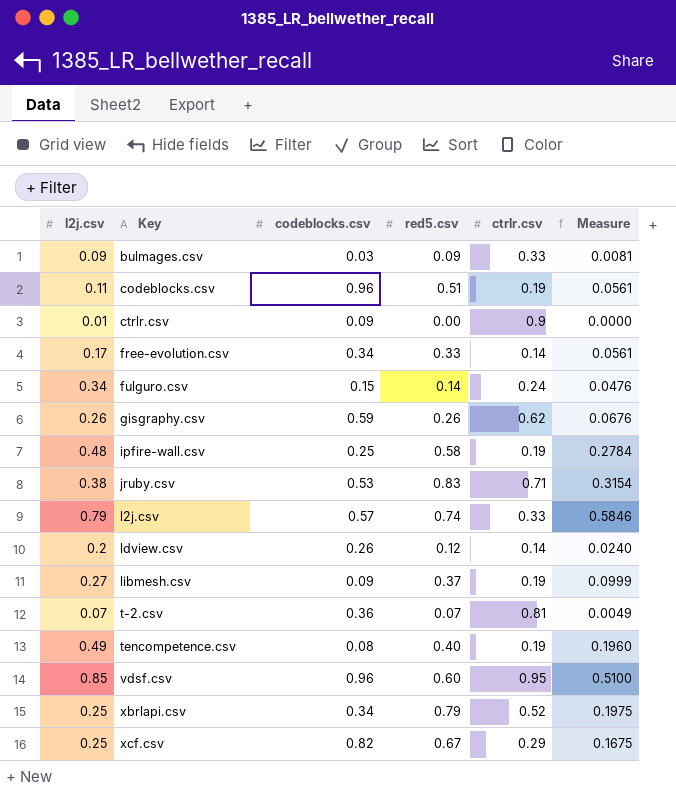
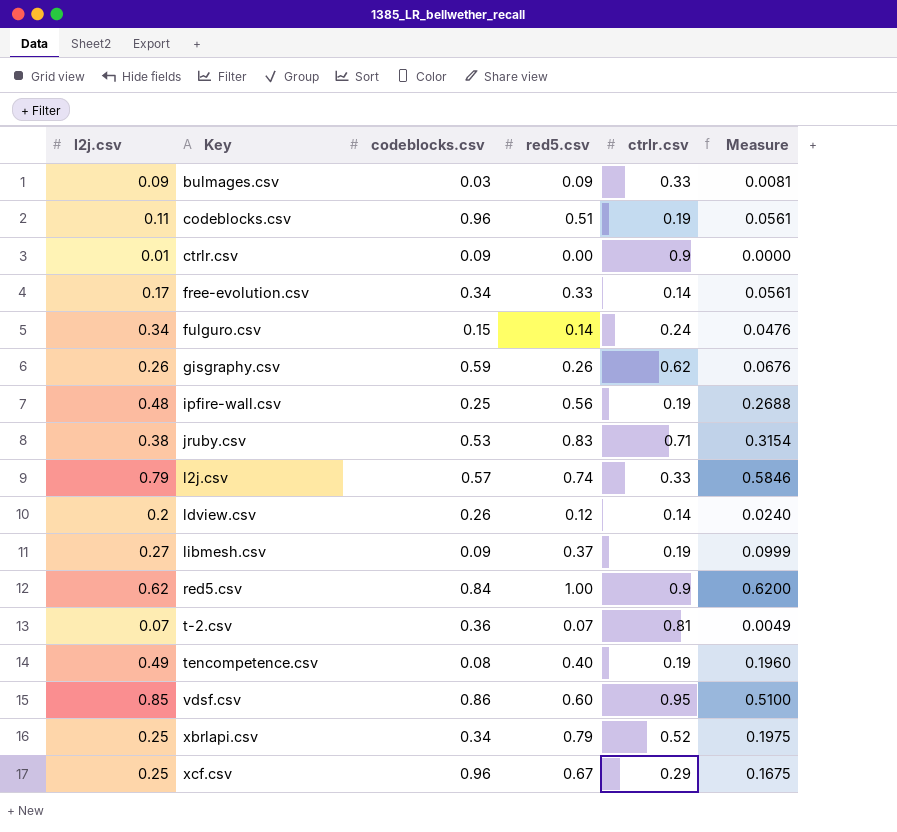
ipfire-wall.csv | red5.csv: 0.58 -> 0.56
ipfire-wall.csv | Measure: 0.2784 -> 0.2688
row red5.csv: none -> 0.62 | 0.84 | 1.00 | 0.9 | 0.6200
vdsf.csv | codeblocks.csv: 0.96 -> 0.86
xcf.csv | codeblocks.csv: 0.82 -> 0.96

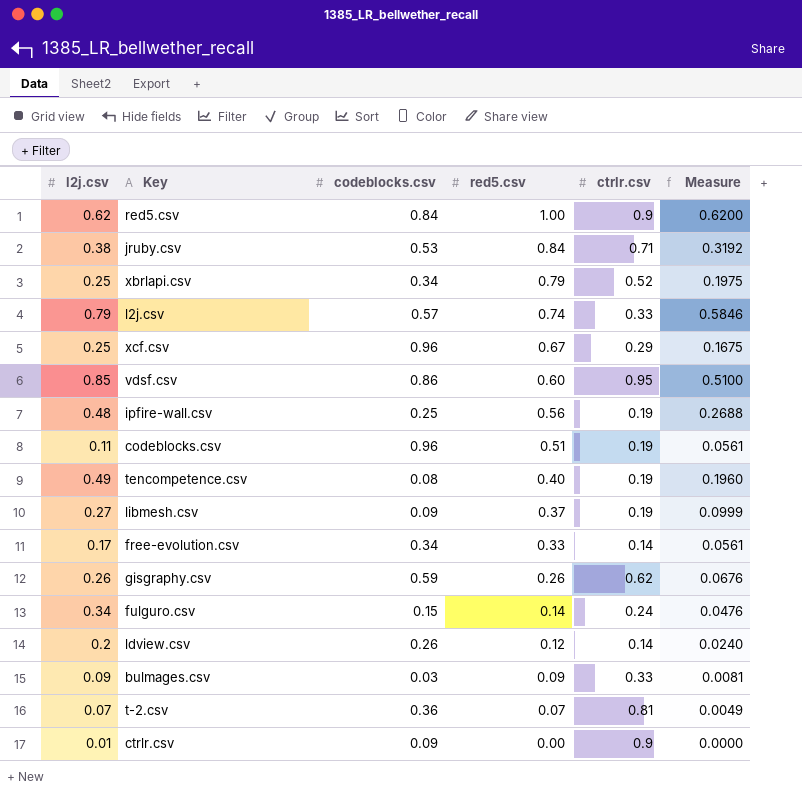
row order: Key ascending -> red5.csv descending
jruby.csv | red5.csv: 0.83 -> 0.84
jruby.csv | Measure: 0.3154 -> 0.3192

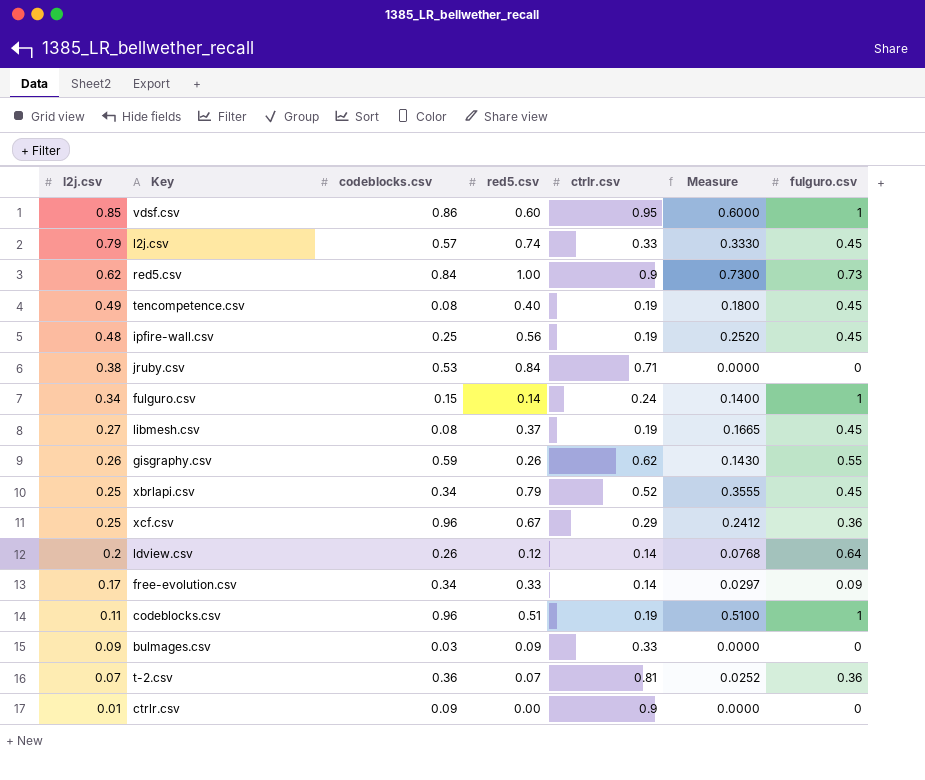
row order: red5.csv descending -> l2j.csv descending
column Measure | formula: [l2j.csv] * [red5.csv] -> [red5.csv] * [fulguro.csv]
column fulguro.csv | position: none -> 7
libmesh.csv | codeblocks.csv: 0.09 -> 0.08

